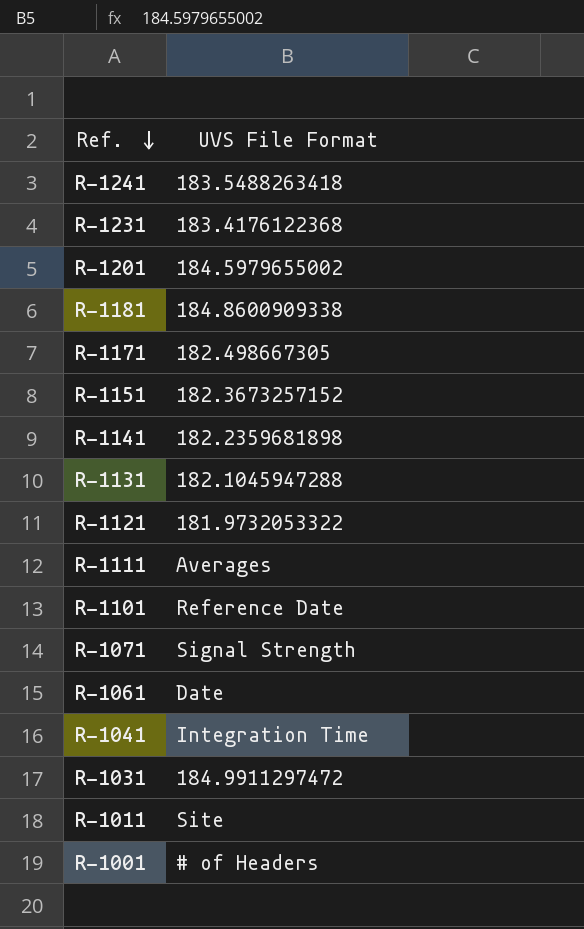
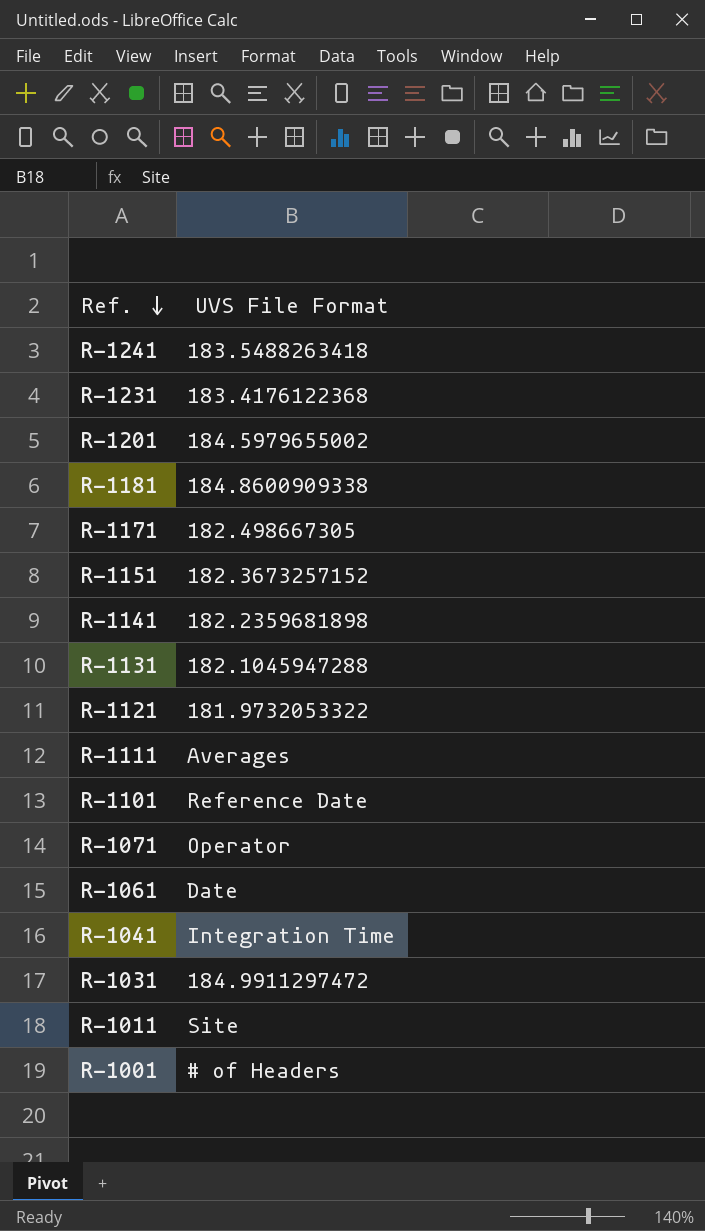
R-1071 | UVS File Format: Signal Strength -> Operator

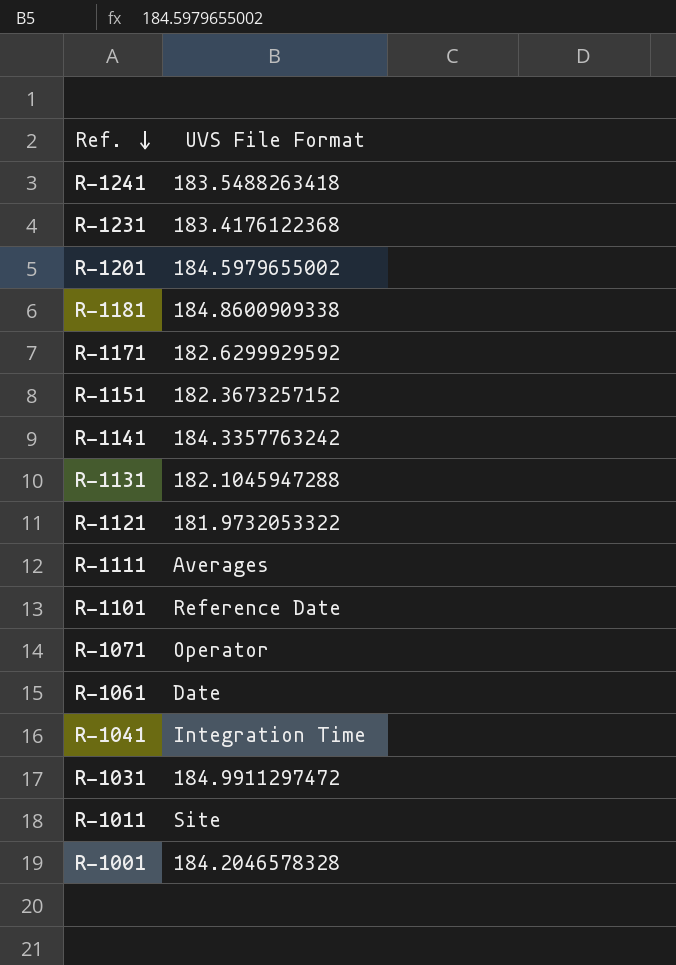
R-1171 | UVS File Format: 182.498667305 -> 182.6299929592
R-1141 | UVS File Format: 182.2359681898 -> 184.3357763242
R-1001 | UVS File Format: # of Headers -> 184.2046578328

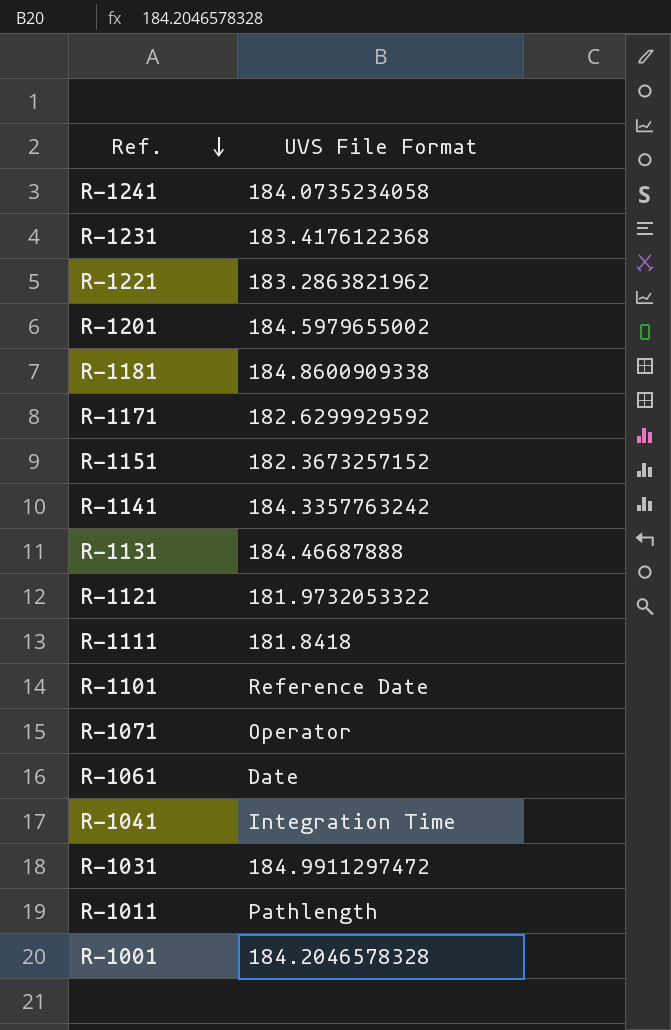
R-1241 | UVS File Format: 183.5488263418 -> 184.0735234058
row R-1221: none -> 183.2863821962
R-1131 | UVS File Format: 182.1045947288 -> 184.46687888
R-1111 | UVS File Format: Averages -> 181.8418
R-1011 | UVS File Format: Site -> Pathlength

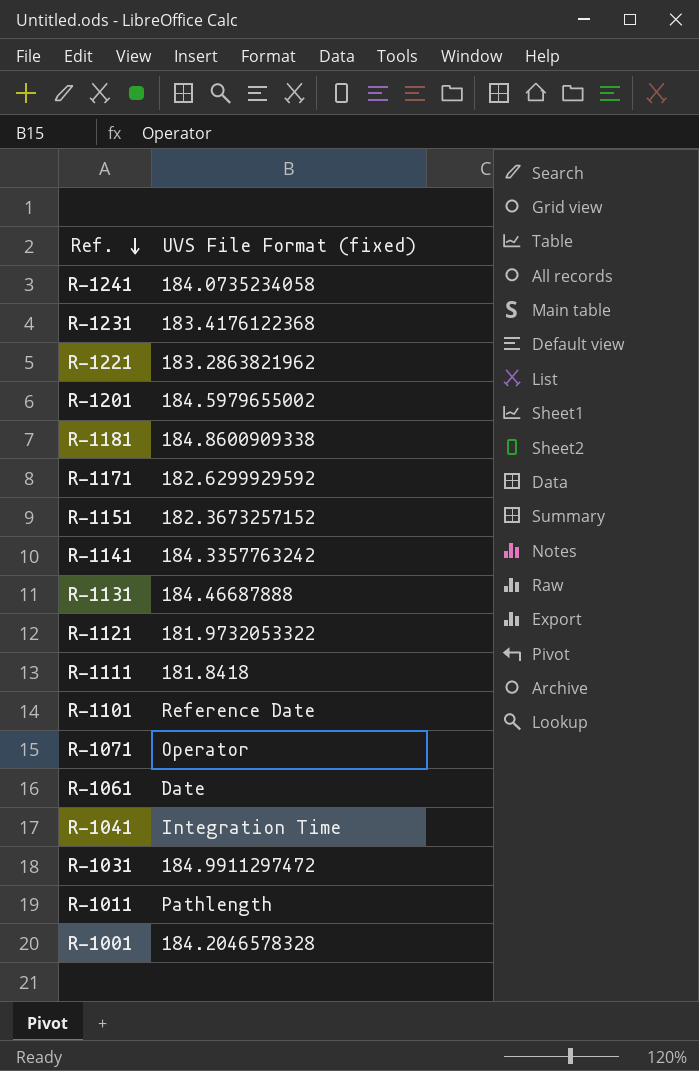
column name: UVS File Format -> UVS File Format (fixed)

